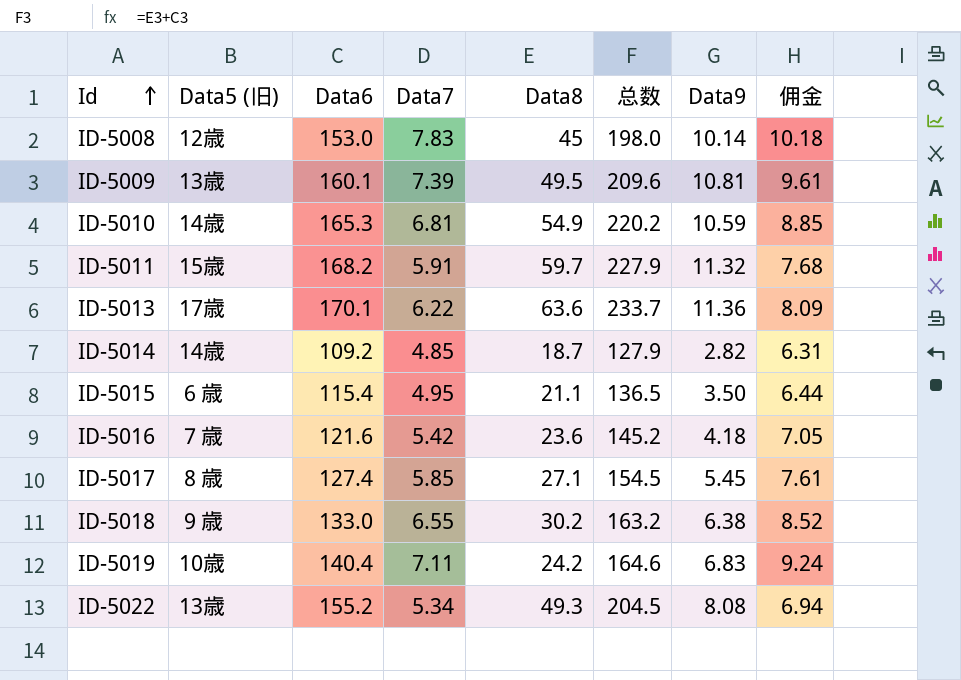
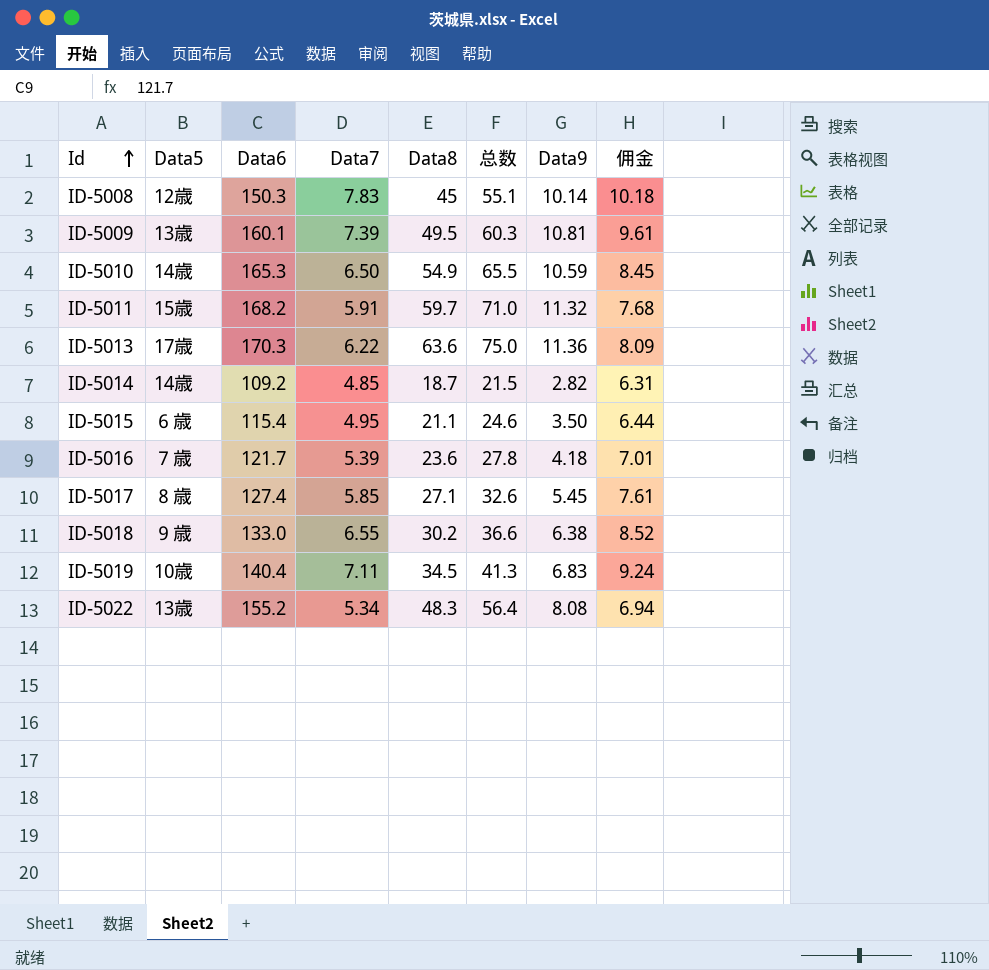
column name: Data5 (旧) -> Data5
column 总数 | formula: [Data6] + [Data8] -> [Data8] + [Data9]
ID-5008 | Data6: 153.0 -> 150.3
ID-5010 | Data7: 6.81 -> 6.50
ID-5010 | 佣金: 8.85 -> 8.45
ID-5013 | Data6: 170.1 -> 170.3
ID-5016 | Data6: 121.6 -> 121.7
ID-5016 | Data7: 5.42 -> 5.39
ID-5016 | 佣金: 7.05 -> 7.01
ID-5019 | Data8: 24.2 -> 34.5
ID-5022 | Data8: 49.3 -> 48.3

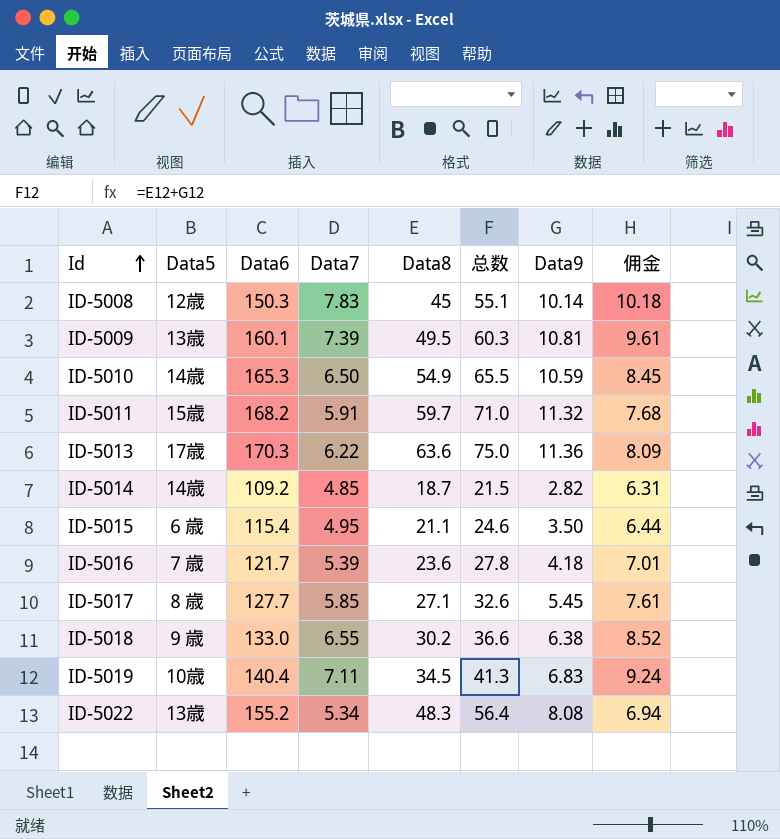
ID-5017 | Data6: 127.4 -> 127.7

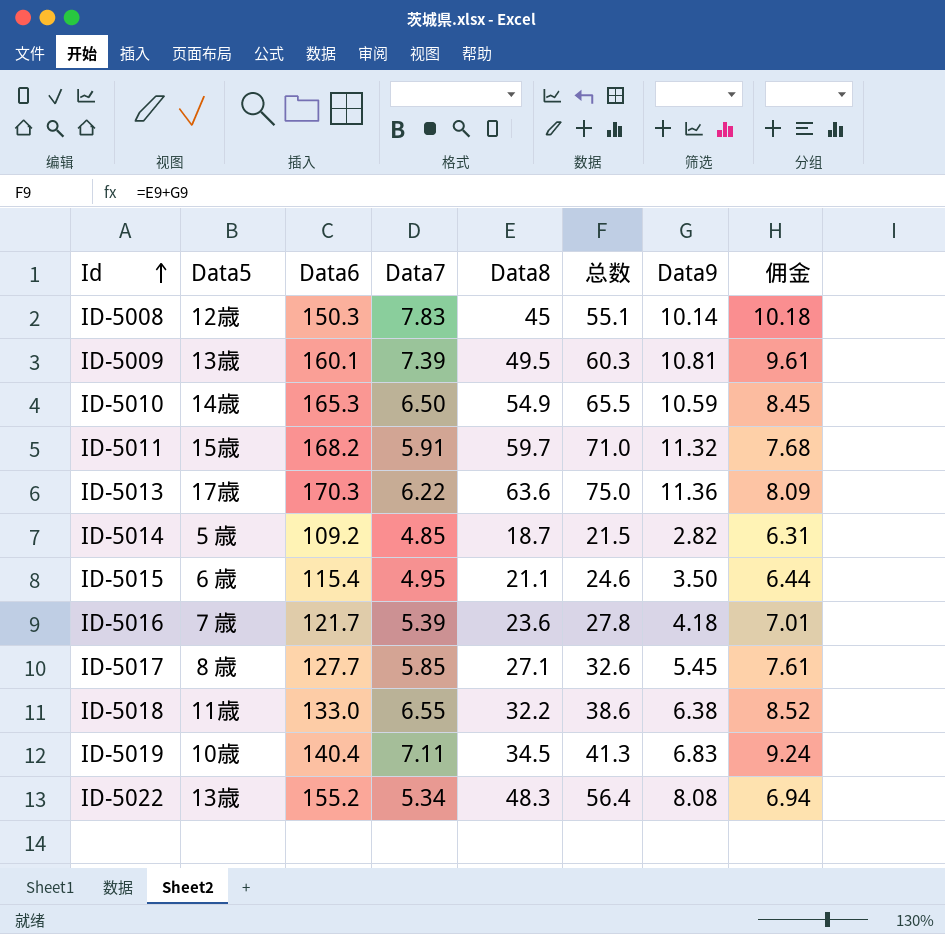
ID-5014 | Data5: 14歳 -> ５歳
ID-5018 | Data5: ９歳 -> 11歳
ID-5018 | Data8: 30.2 -> 32.2
ID-5018 | 总数: 36.6 -> 38.6

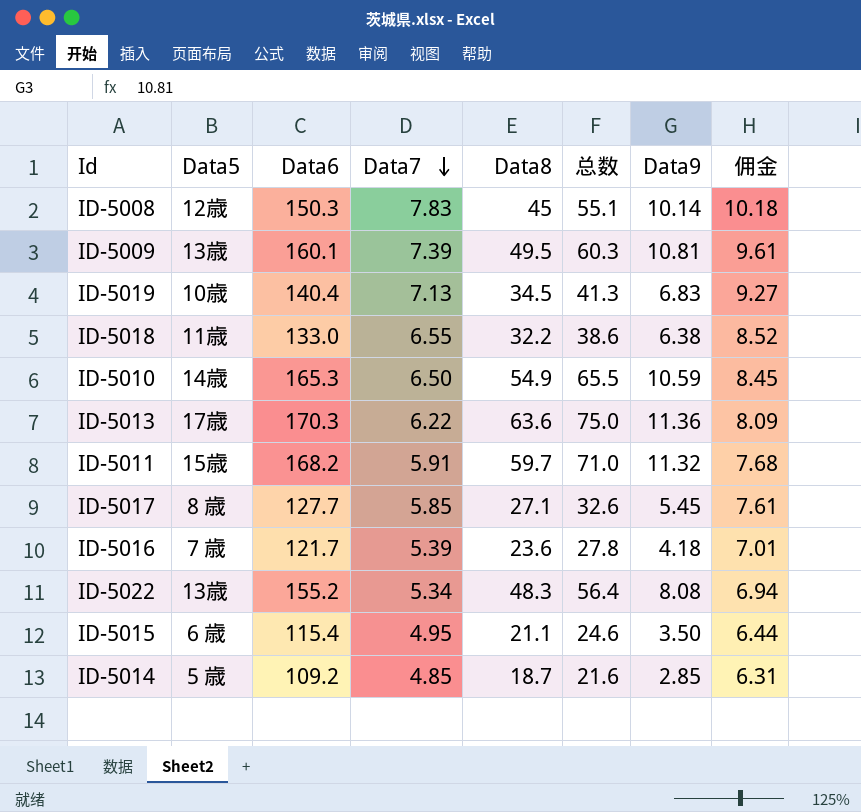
row order: Id ascending -> Data7 descending
ID-5019 | Data7: 7.11 -> 7.13
ID-5019 | 佣金: 9.24 -> 9.27
ID-5014 | 总数: 21.5 -> 21.6
ID-5014 | Data9: 2.82 -> 2.85

